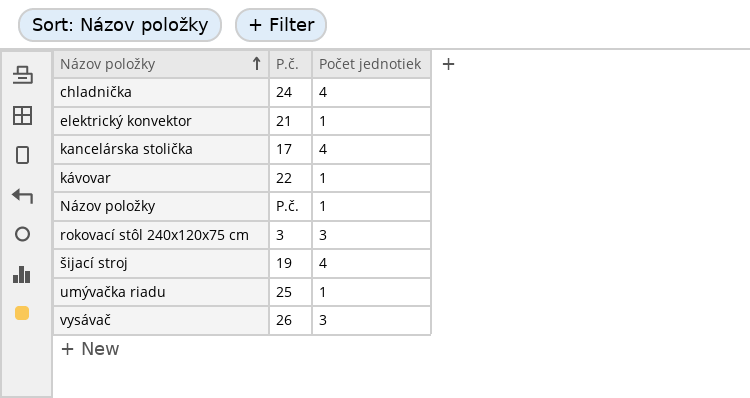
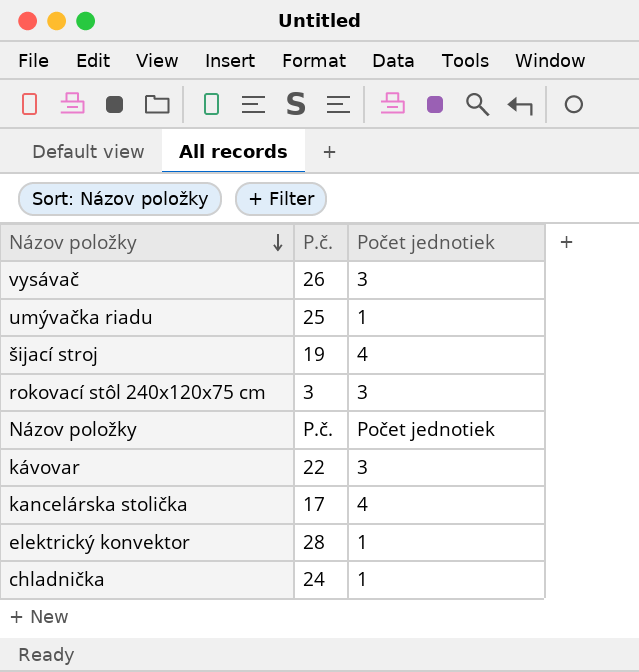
row order: Názov položky ascending -> Názov položky descending
Názov položky | Počet jednotiek: 1 -> Počet jednotiek
kávovar | Počet jednotiek: 1 -> 3
elektrický konvektor | P.č.: 21 -> 28
chladnička | Počet jednotiek: 4 -> 1

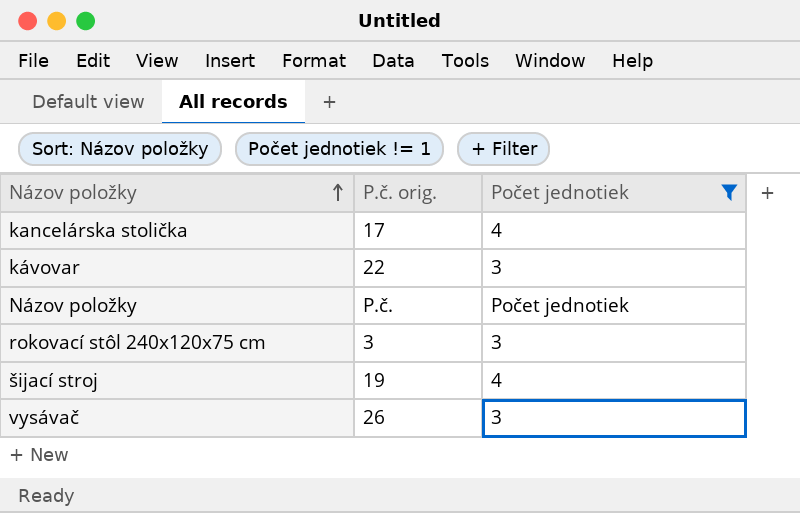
filter: none -> Počet jednotiek != 1
row order: Názov položky descending -> Názov položky ascending
column name: P.č. -> P.č. orig.

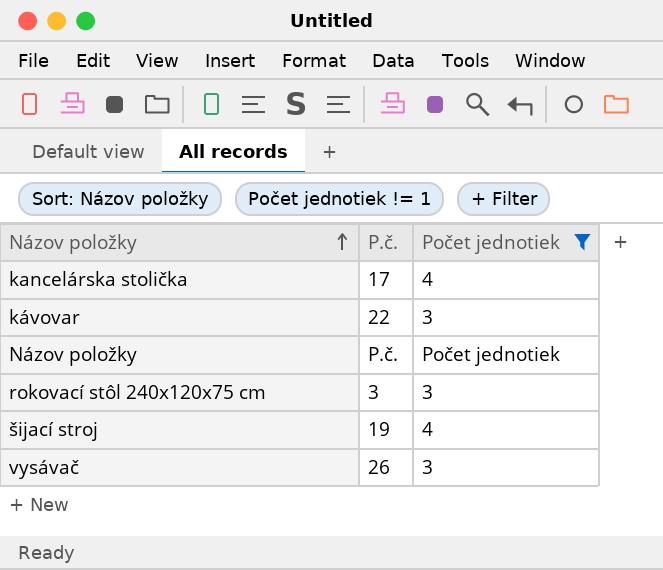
column name: P.č. orig. -> P.č.

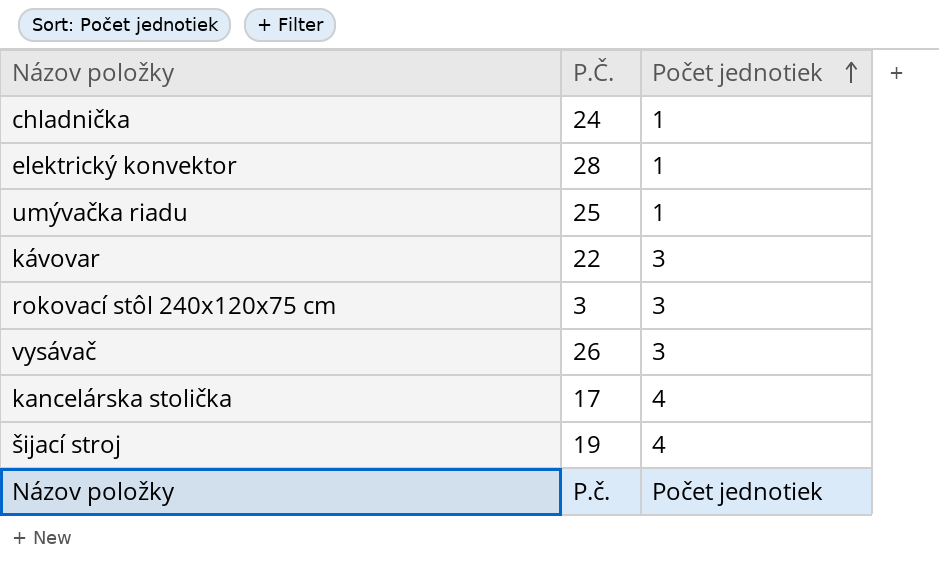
filter: Počet jednotiek != 1 -> none
row order: Názov položky ascending -> Počet jednotiek ascending
column name: P.č. -> P.Č.

